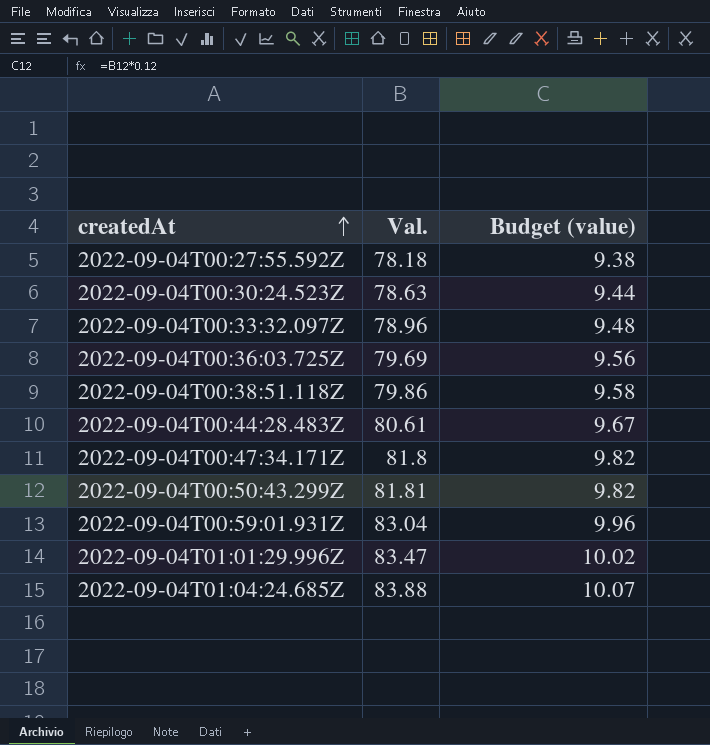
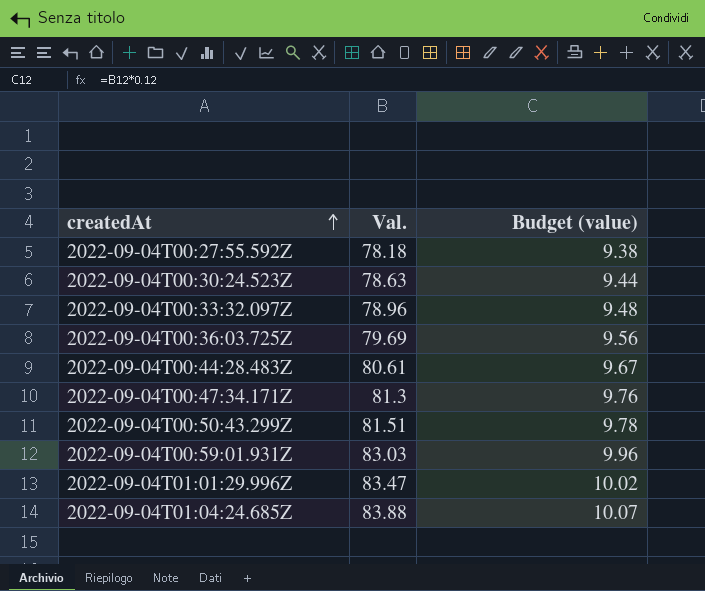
row 2022-09-04T00:38:51.118Z: 79.86 | 9.58 -> none
2022-09-04T00:47:34.171Z | Val.: 81.8 -> 81.3
2022-09-04T00:47:34.171Z | Budget (value): 9.82 -> 9.76
2022-09-04T00:50:43.299Z | Val.: 81.81 -> 81.51
2022-09-04T00:50:43.299Z | Budget (value): 9.82 -> 9.78
2022-09-04T00:59:01.931Z | Val.: 83.04 -> 83.03

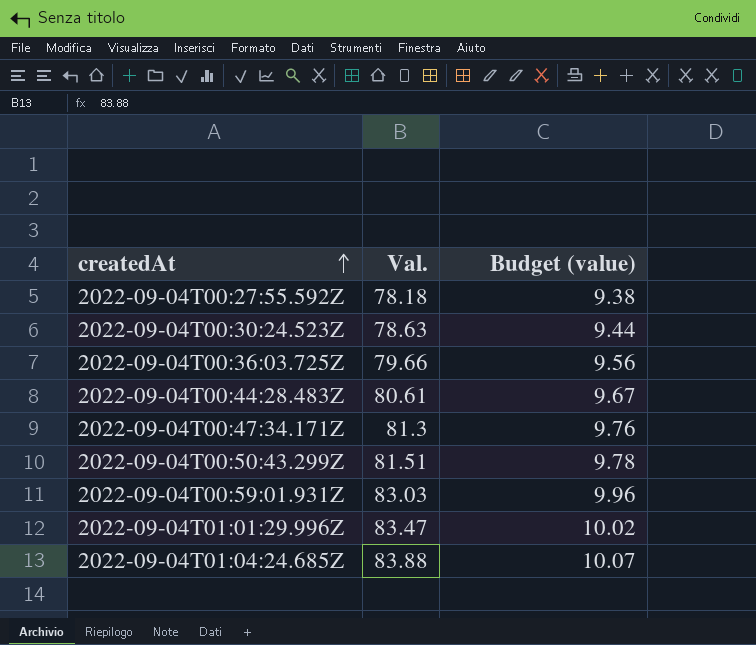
row 2022-09-04T00:33:32.097Z: 78.96 | 9.48 -> none
2022-09-04T00:36:03.725Z | Val.: 79.69 -> 79.66

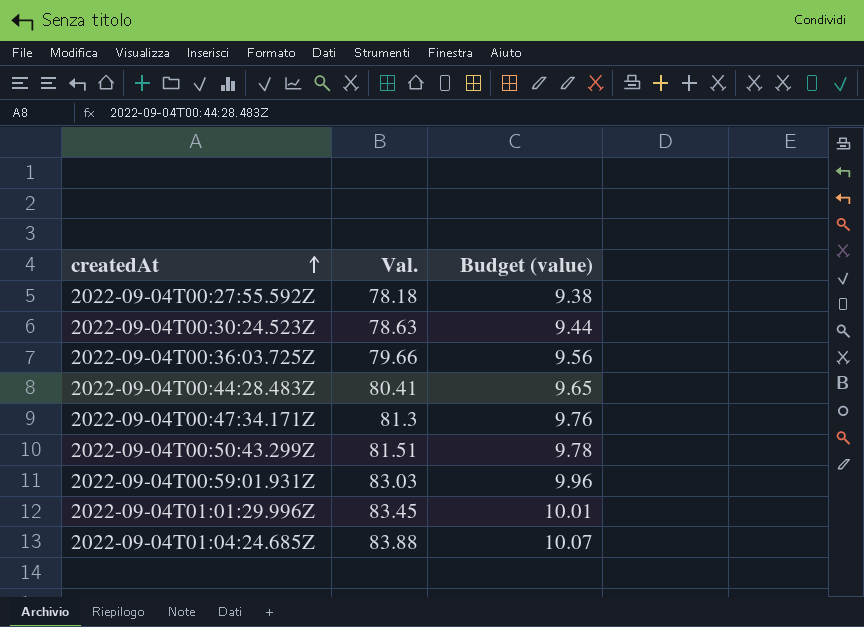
2022-09-04T00:44:28.483Z | Val.: 80.61 -> 80.41
2022-09-04T00:44:28.483Z | Budget (value): 9.67 -> 9.65
2022-09-04T01:01:29.996Z | Val.: 83.47 -> 83.45
2022-09-04T01:01:29.996Z | Budget (value): 10.02 -> 10.01

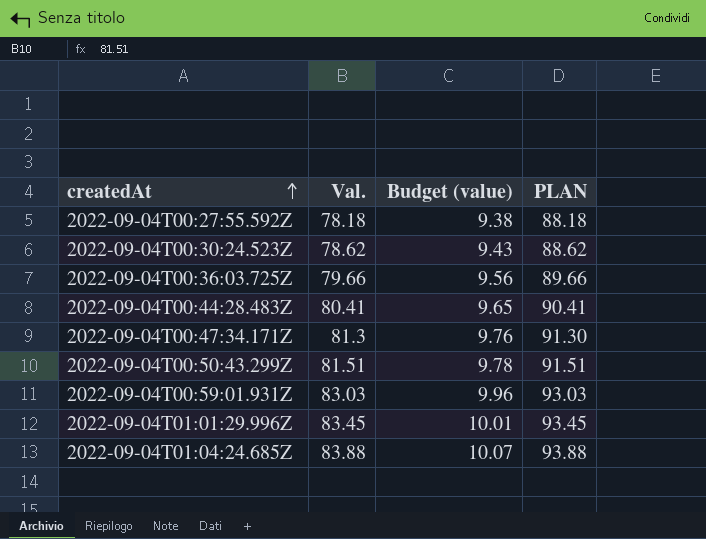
column PLAN | formula: none -> [Val.] + 10
2022-09-04T00:30:24.523Z | Val.: 78.63 -> 78.62
2022-09-04T00:30:24.523Z | Budget (value): 9.44 -> 9.43

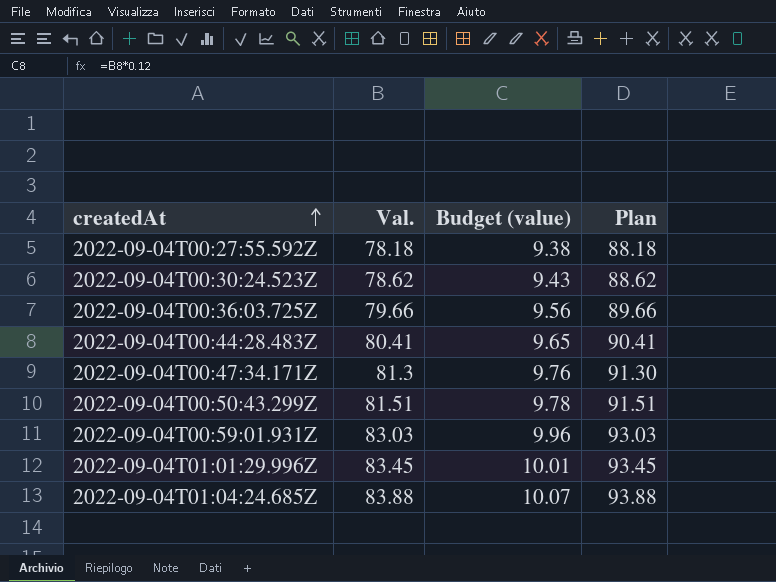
column name: PLAN -> Plan

